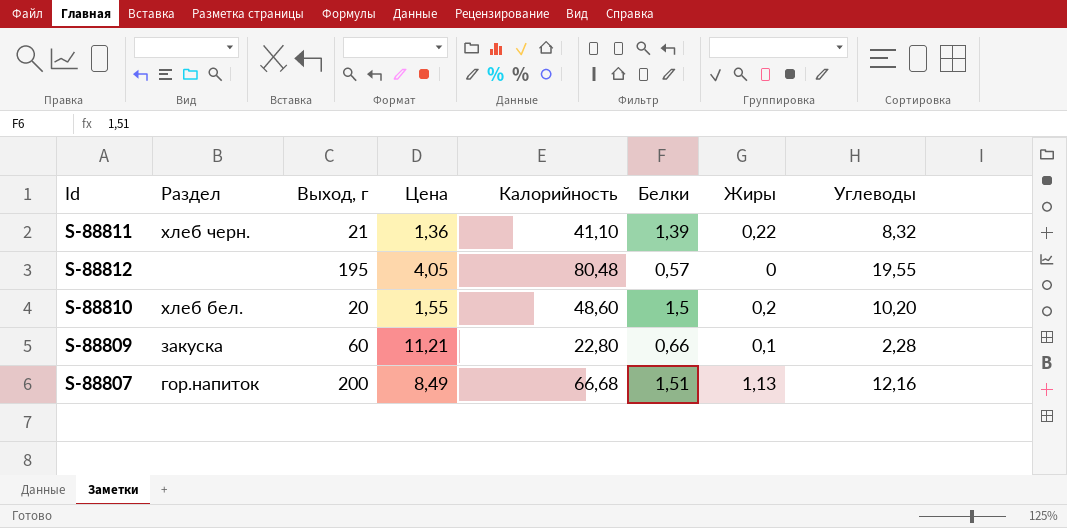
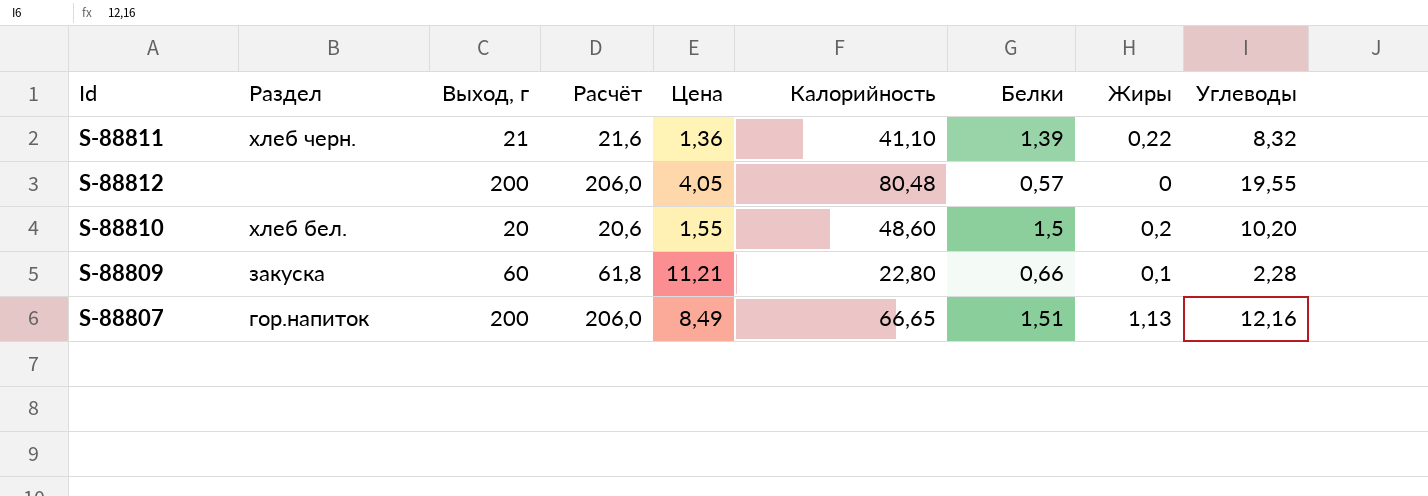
column Расчёт | formula: none -> [Выход, г] * 1,03
S-88812 | Выход, г: 195 -> 200
S-88807 | Калорийность: 66,68 -> 66,65

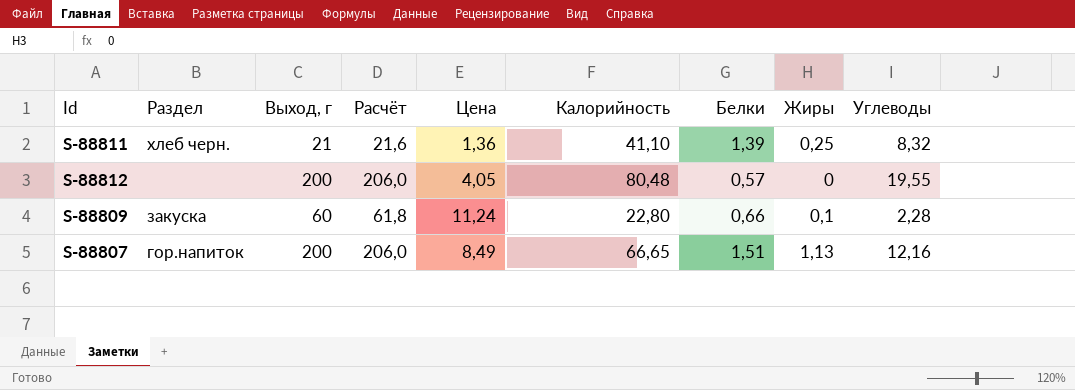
row S-88810: хлеб бел. | 20 | 20,6 | 1,55 | 48,60 | 1,5 | 0,2 | 10,20 -> none
S-88811 | Жиры: 0,22 -> 0,25
S-88809 | Цена: 11,21 -> 11,24

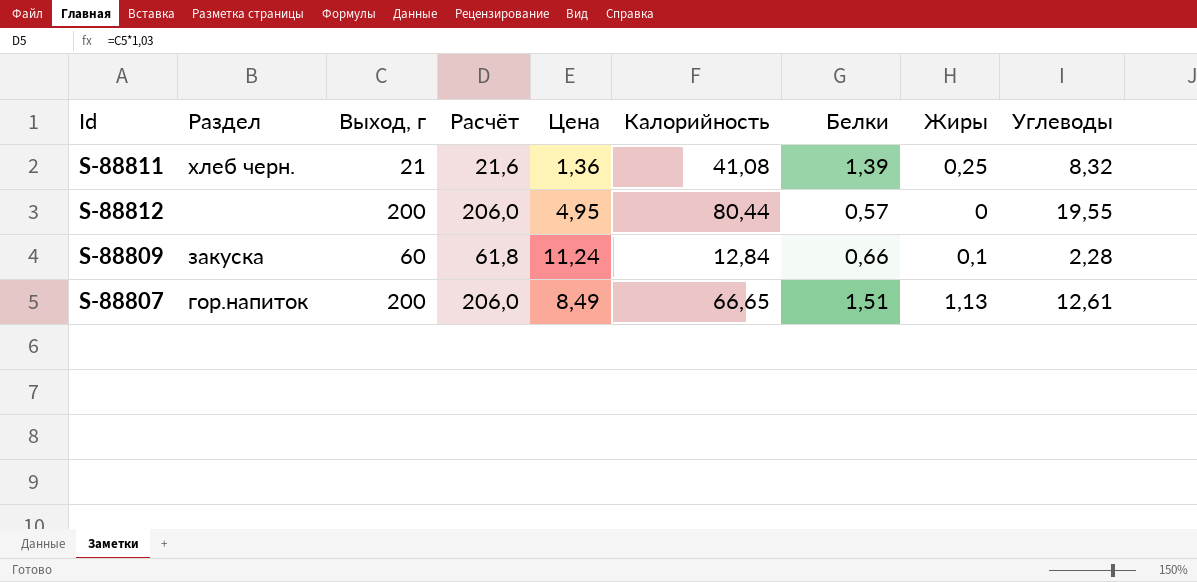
S-88811 | Калорийность: 41,10 -> 41,08
S-88812 | Цена: 4,05 -> 4,95
S-88812 | Калорийность: 80,48 -> 80,44
S-88809 | Калорийность: 22,80 -> 12,84
S-88807 | Углеводы: 12,16 -> 12,61

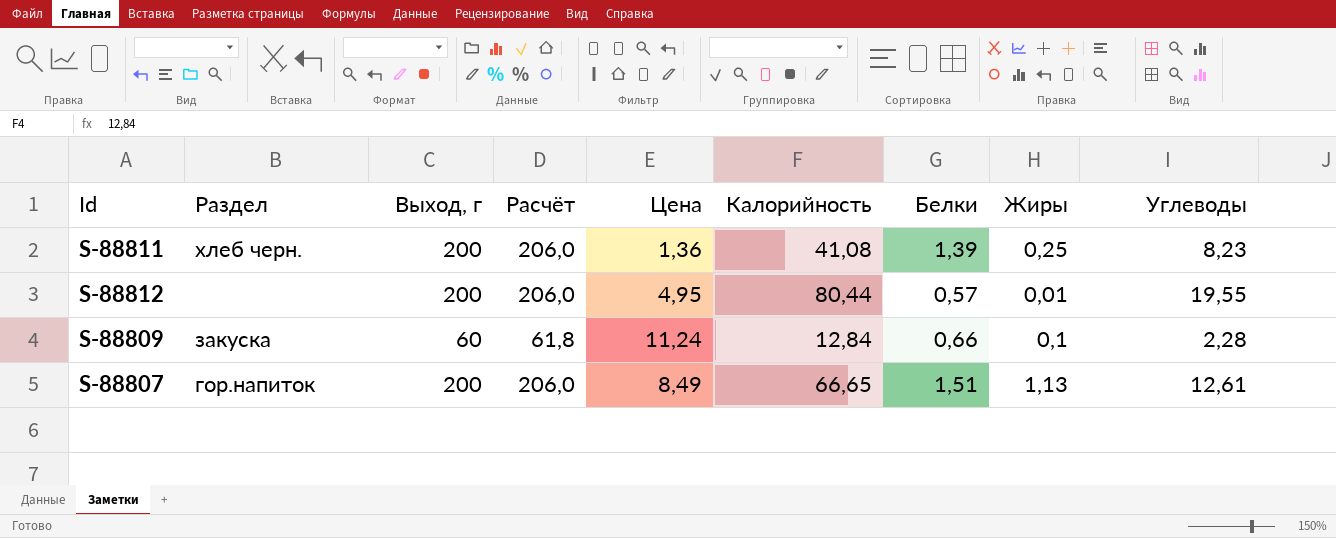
S-88811 | Выход, г: 21 -> 200
S-88811 | Расчёт: 21,6 -> 206,0
S-88811 | Углеводы: 8,32 -> 8,23
S-88812 | Жиры: 0 -> 0,01

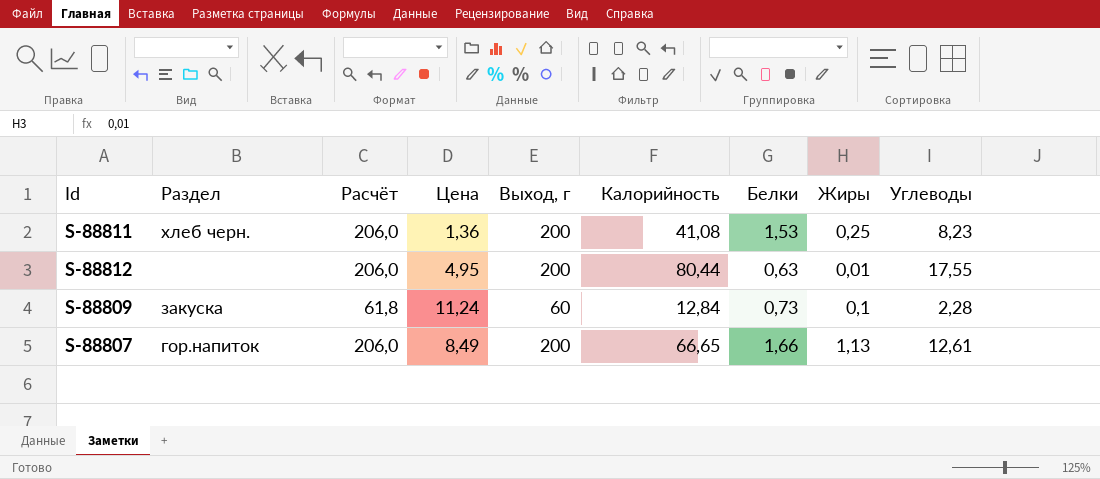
column Выход, г | position: 3 -> 5
S-88811 | Белки: 1,39 -> 1,53
S-88812 | Белки: 0,57 -> 0,63
S-88812 | Углеводы: 19,55 -> 17,55
S-88809 | Белки: 0,66 -> 0,73
S-88807 | Белки: 1,51 -> 1,66

